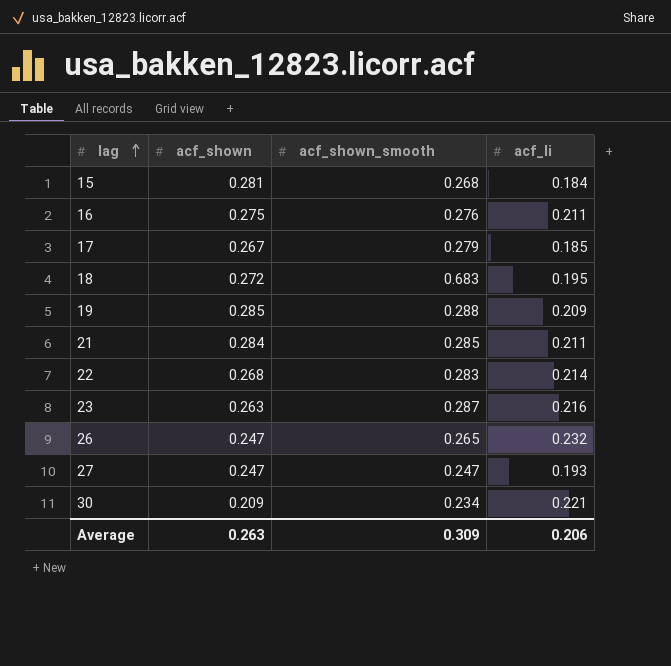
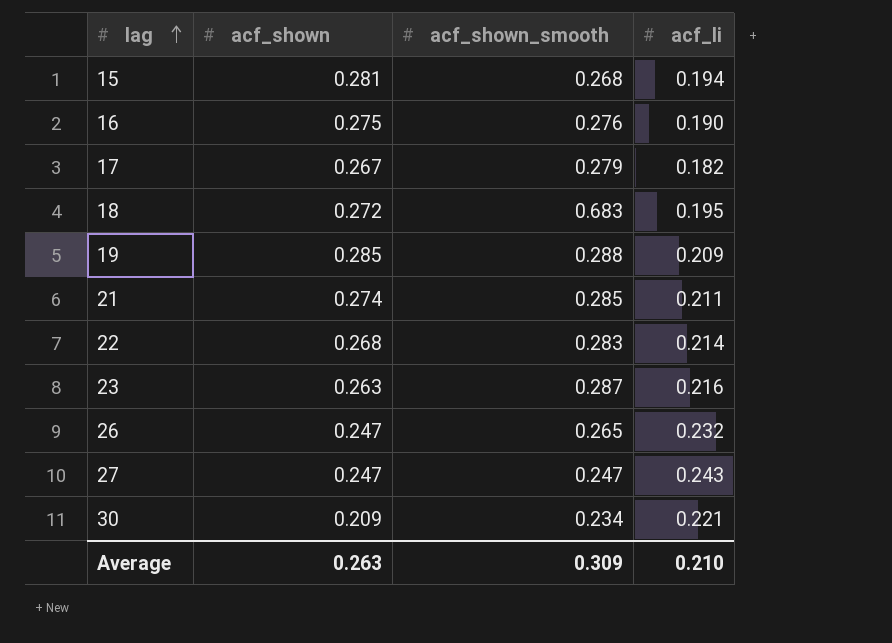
15 | acf_li: 0.184 -> 0.194
16 | acf_li: 0.211 -> 0.190
17 | acf_li: 0.185 -> 0.182
21 | acf_shown: 0.284 -> 0.274
27 | acf_li: 0.193 -> 0.243
Average | acf_li: 0.206 -> 0.210

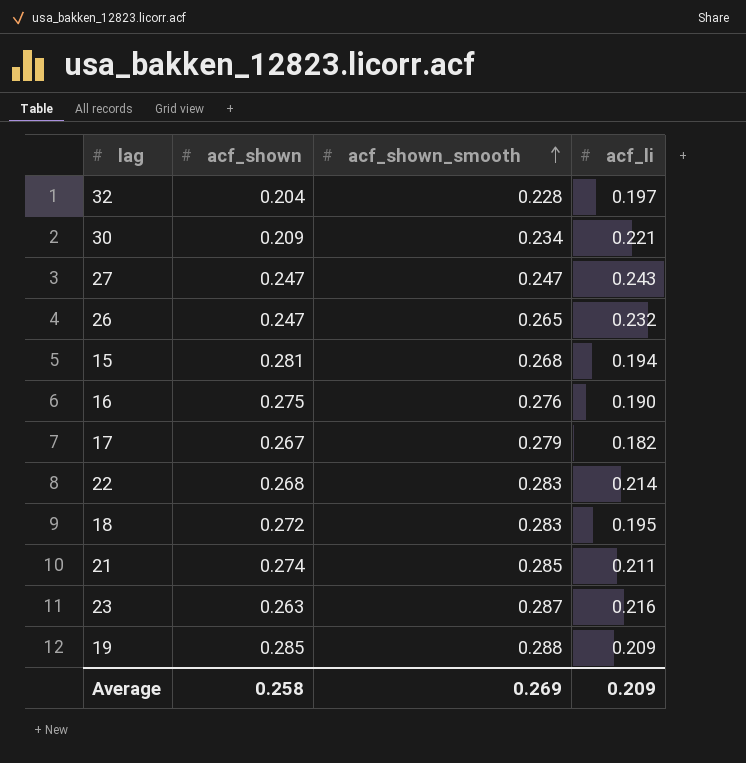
row order: lag ascending -> acf_shown_smooth ascending
row 32: none -> 0.204 | 0.228 | 0.197
18 | acf_shown_smooth: 0.683 -> 0.283
Average | acf_shown: 0.263 -> 0.258
Average | acf_shown_smooth: 0.309 -> 0.269
Average | acf_li: 0.210 -> 0.209

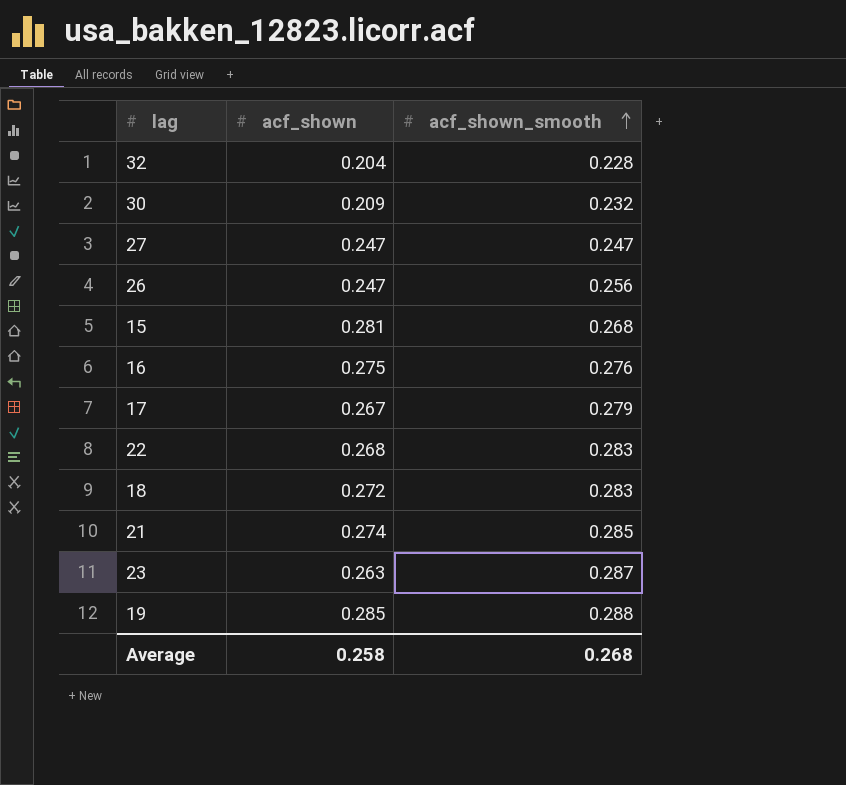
column acf_li | position: 4 -> none
30 | acf_shown_smooth: 0.234 -> 0.232
26 | acf_shown_smooth: 0.265 -> 0.256
Average | acf_shown_smooth: 0.269 -> 0.268

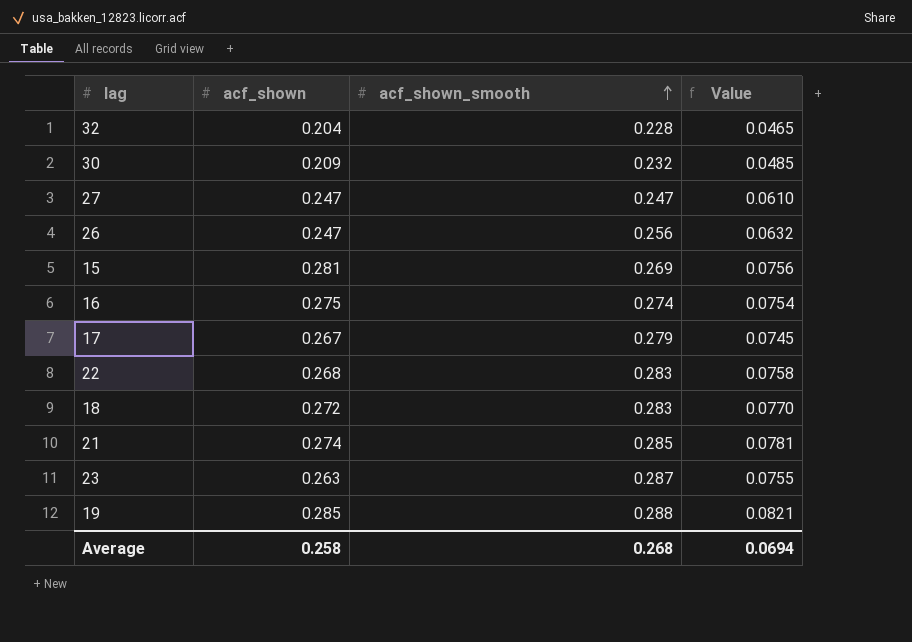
column Value | formula: none -> [acf_shown] * [acf_shown_smooth]
15 | acf_shown_smooth: 0.268 -> 0.269
16 | acf_shown_smooth: 0.276 -> 0.274

